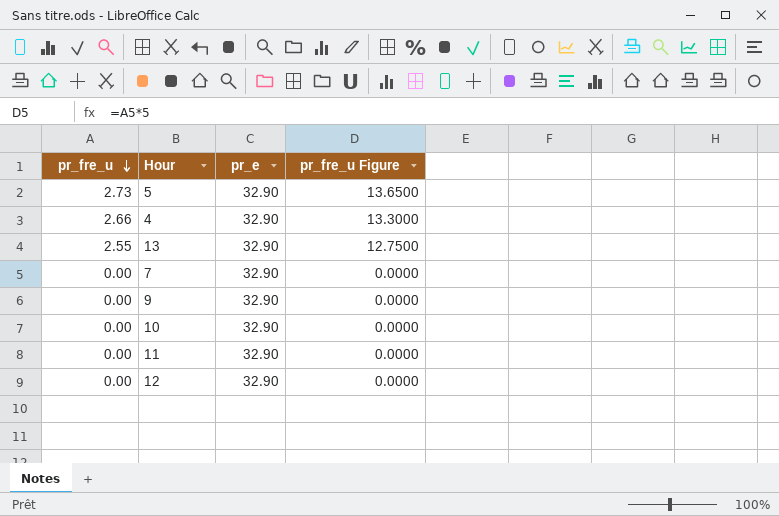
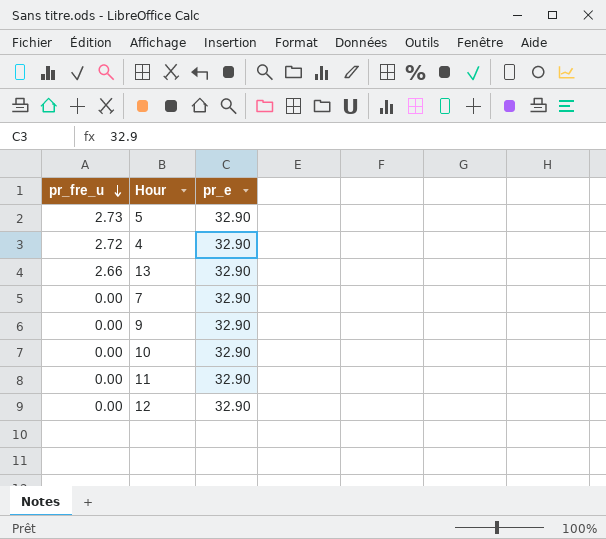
column pr_fre_u Figure | formula: [pr_fre_u] * 5 -> none
4 | pr_fre_u: 2.66 -> 2.72
13 | pr_fre_u: 2.55 -> 2.66

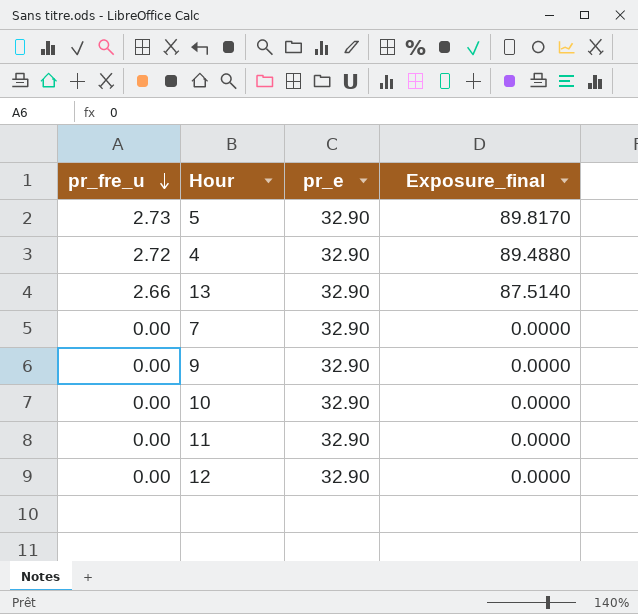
column Exposure_final | formula: none -> [pr_fre_u] * [pr_e]

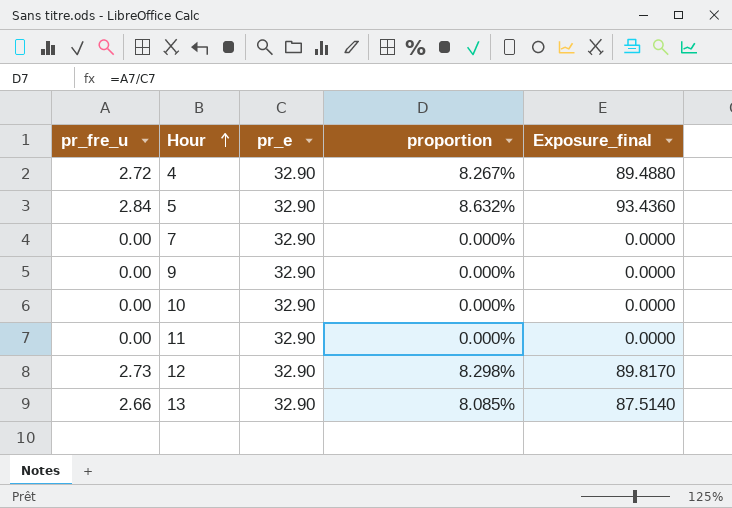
row order: pr_fre_u descending -> Hour ascending
column proportion | formula: none -> [pr_fre_u] / [pr_e]
5 | pr_fre_u: 2.73 -> 2.84
5 | Exposure_final: 89.8170 -> 93.4360
12 | pr_fre_u: 0.00 -> 2.73
12 | Exposure_final: 0.0000 -> 89.8170

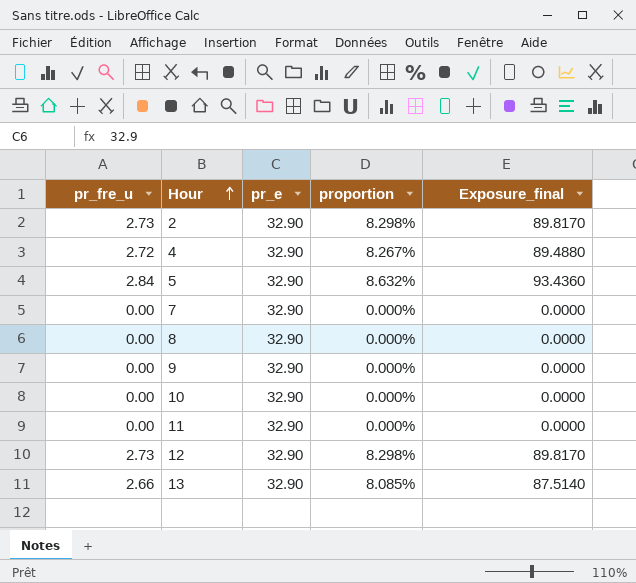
row 2: none -> 2.73 | 32.90 | 8.298% | 89.8170
row 8: none -> 0.00 | 32.90 | 0.000% | 0.0000

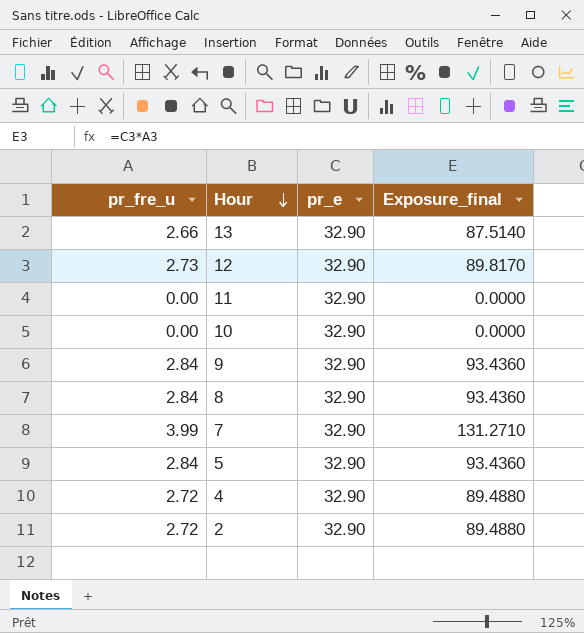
row order: Hour ascending -> Hour descending
column proportion | formula: [pr_fre_u] / [pr_e] -> none
9 | pr_fre_u: 0.00 -> 2.84
9 | Exposure_final: 0.0000 -> 93.4360
8 | pr_fre_u: 0.00 -> 2.84
8 | Exposure_final: 0.0000 -> 93.4360
7 | pr_fre_u: 0.00 -> 3.99
7 | Exposure_final: 0.0000 -> 131.2710
2 | pr_fre_u: 2.73 -> 2.72
2 | Exposure_final: 89.8170 -> 89.4880

